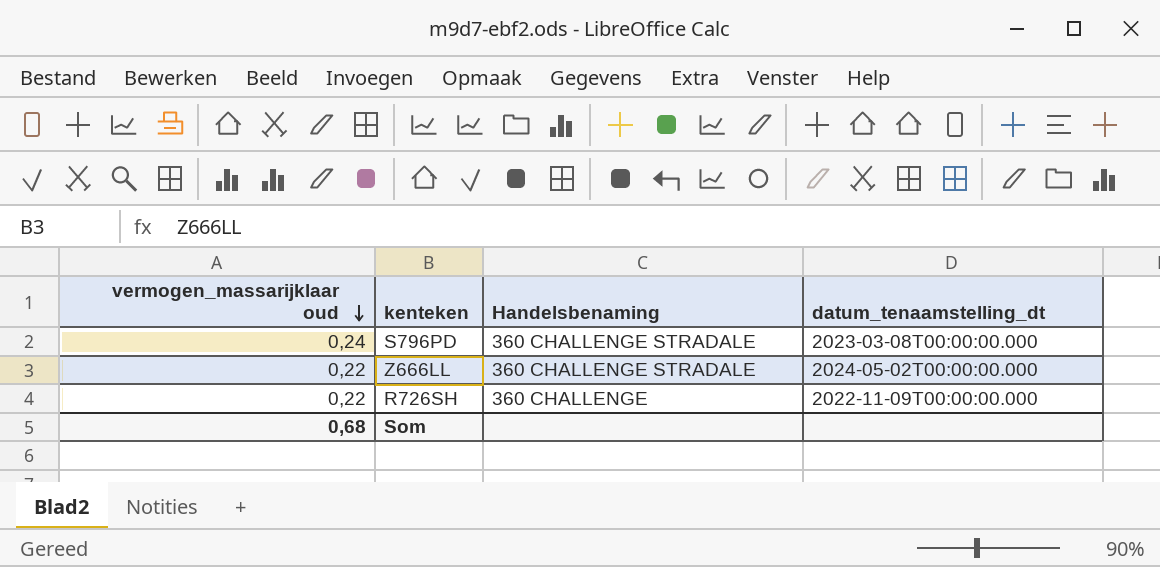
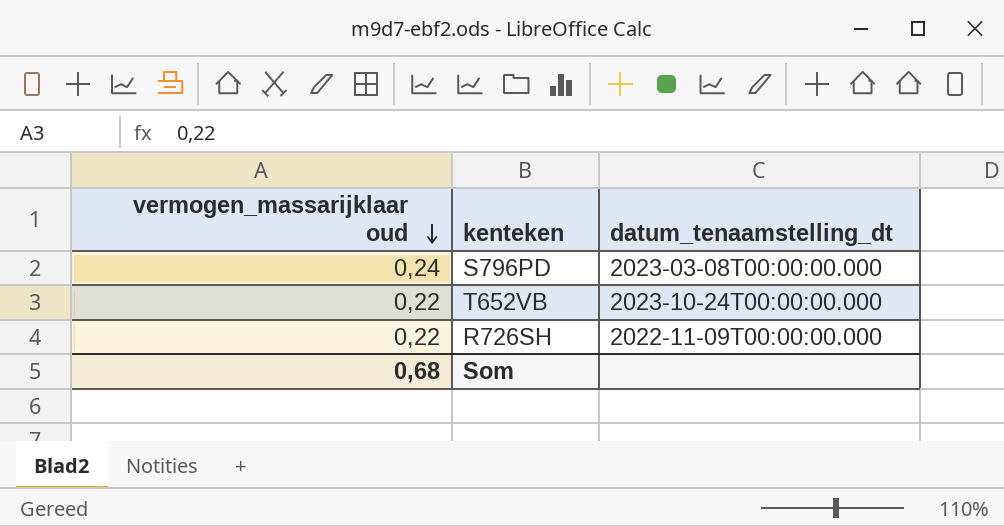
column Handelsbenaming | position: 3 -> none
row Z666LL: 0,22 | 360 CHALLENGE STRADALE | 2024-05-02T00:00:00.000 -> none
row T652VB: none -> 0,22 | 2023-10-24T00:00:00.000

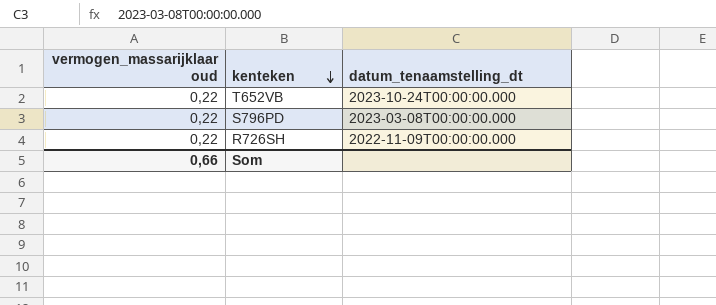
row order: vermogen_massarijklaar oud descending -> kenteken descending
S796PD | vermogen_massarijklaar oud: 0,24 -> 0,22
Som | vermogen_massarijklaar oud: 0,68 -> 0,66

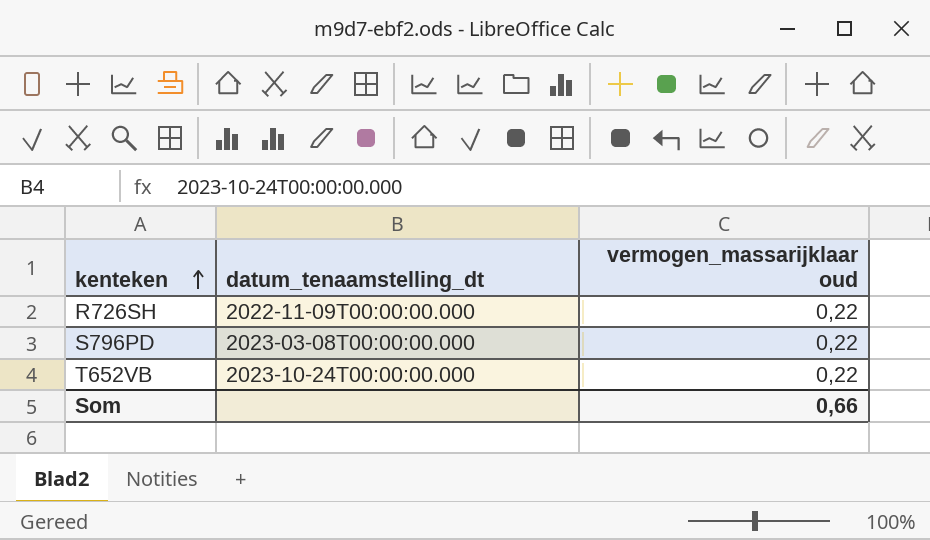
row order: kenteken descending -> kenteken ascending
column vermogen_massarijklaar oud | position: 1 -> 3

